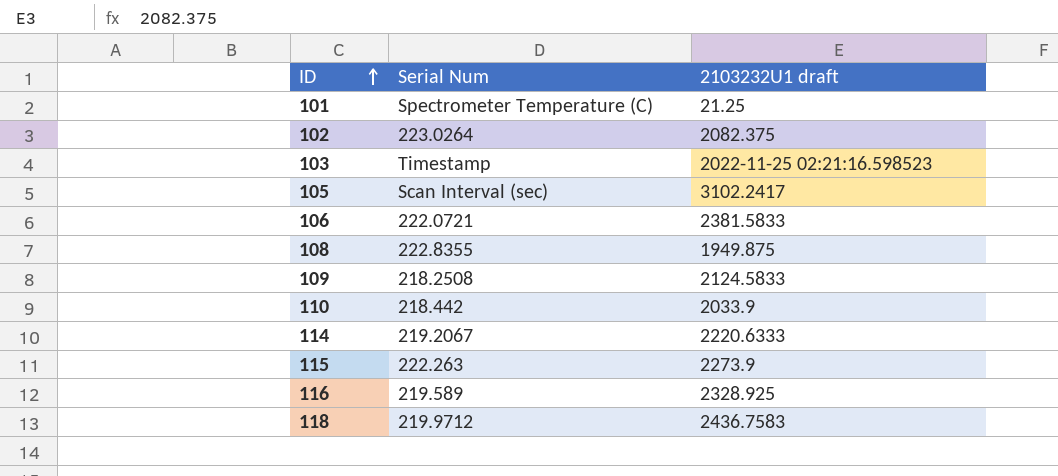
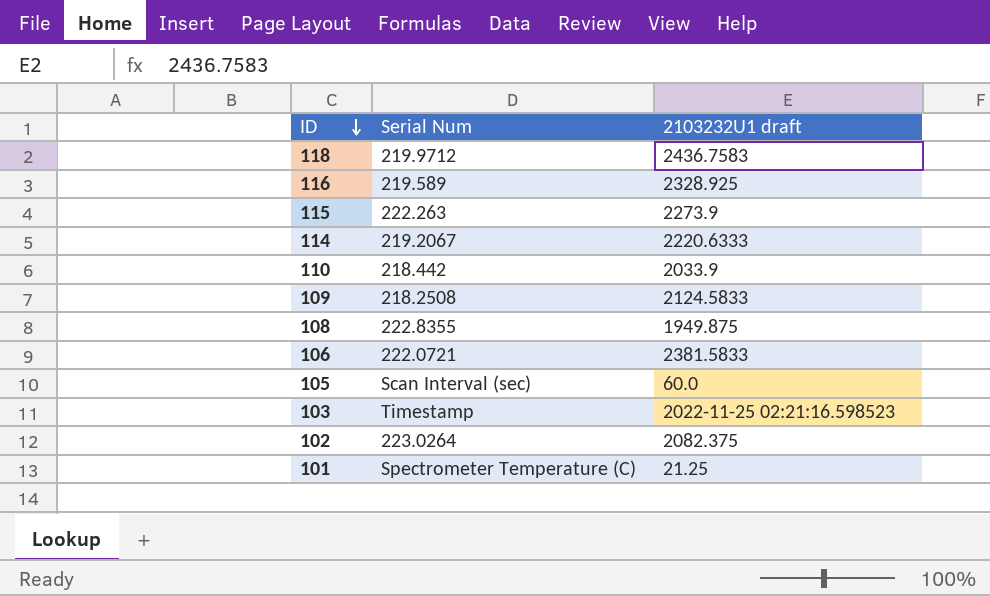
row order: ID ascending -> ID descending
105 | 2103232U1 draft: 3102.2417 -> 60.0

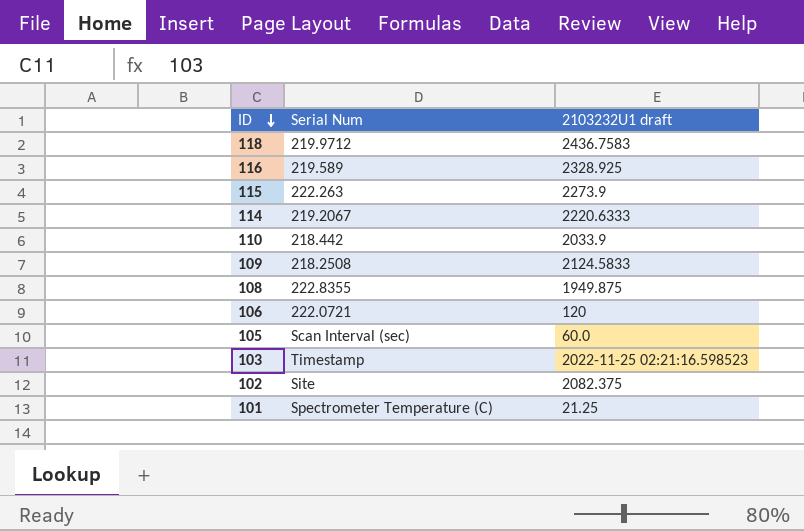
106 | 2103232U1 draft: 2381.5833 -> 120
102 | Serial Num: 223.0264 -> Site

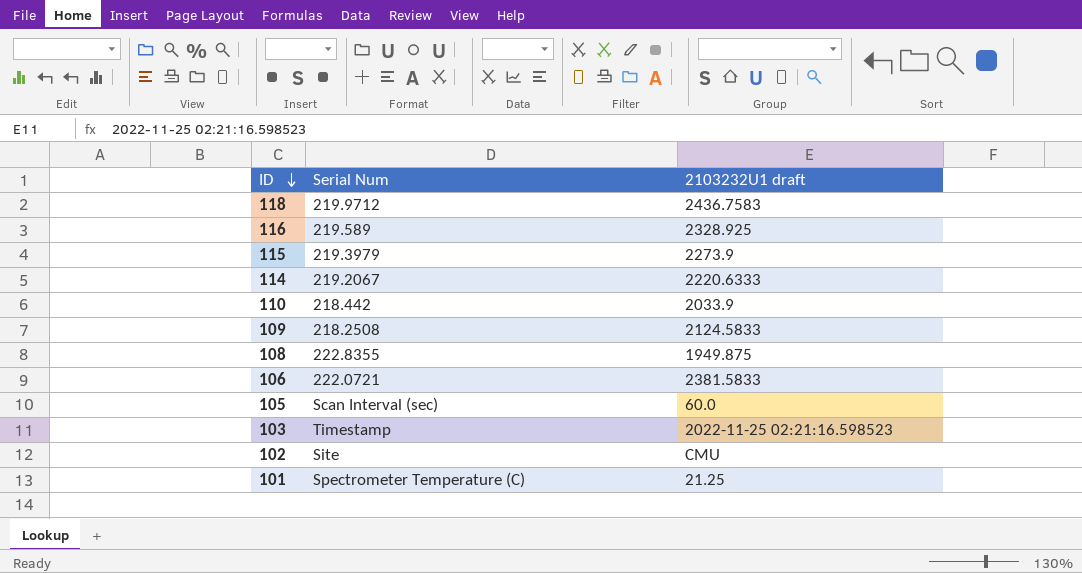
115 | Serial Num: 222.263 -> 219.3979
106 | 2103232U1 draft: 120 -> 2381.5833
102 | 2103232U1 draft: 2082.375 -> CMU

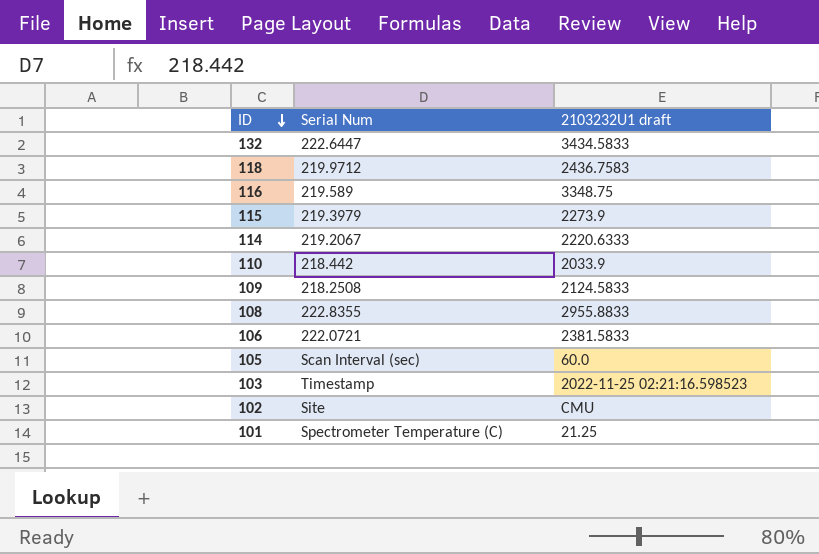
row 132: none -> 222.6447 | 3434.5833
116 | 2103232U1 draft: 2328.925 -> 3348.75
108 | 2103232U1 draft: 1949.875 -> 2955.8833

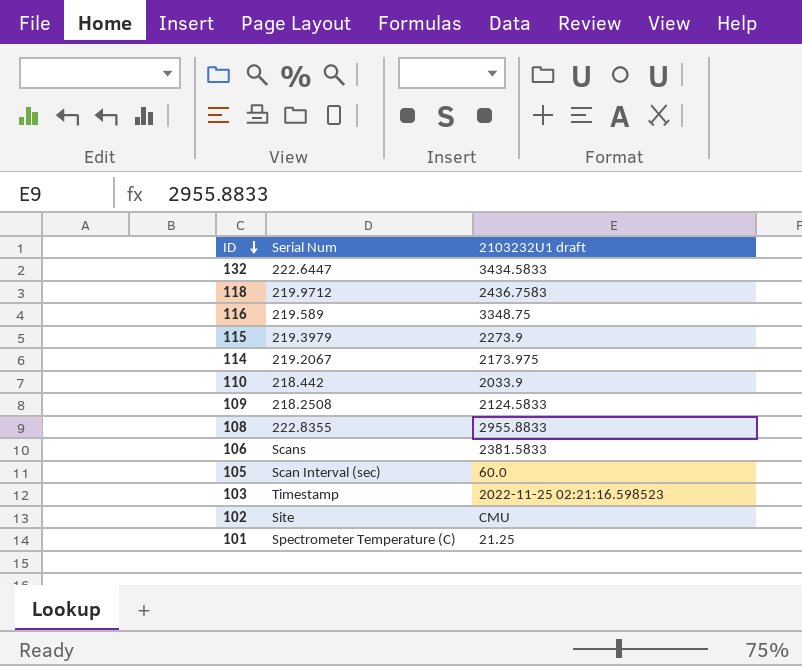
114 | 2103232U1 draft: 2220.6333 -> 2173.975
106 | Serial Num: 222.0721 -> Scans

